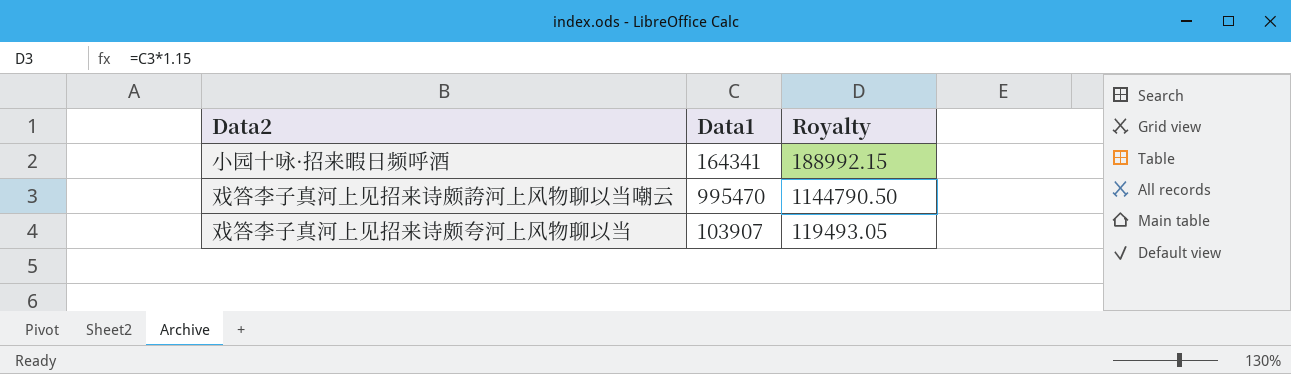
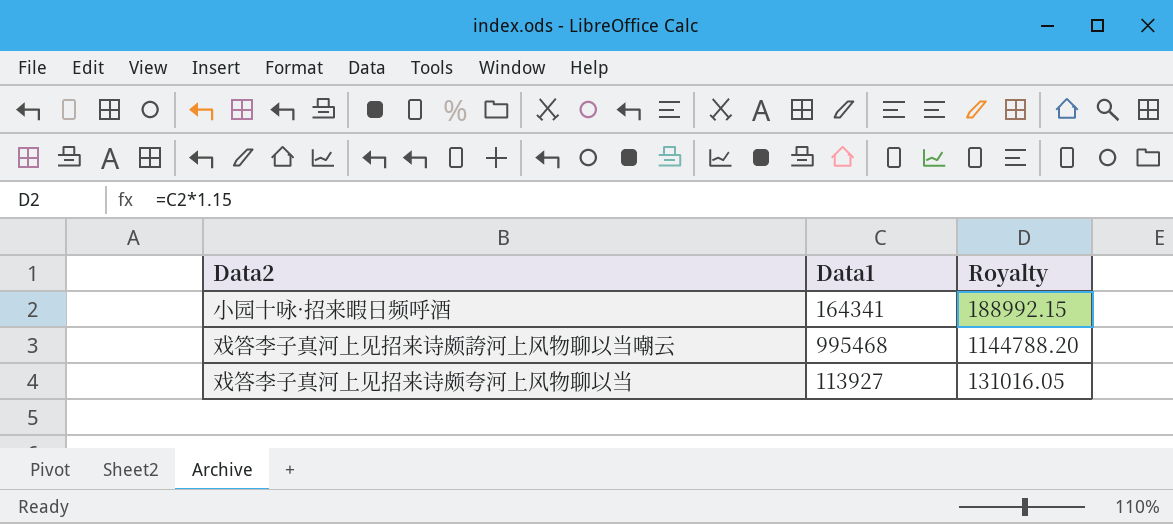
戏答李子真河上见招来诗颇誇河上风物聊以当嘲云 | Data1: 995470 -> 995468
戏答李子真河上见招来诗颇誇河上风物聊以当嘲云 | Royalty: 1144790.50 -> 1144788.20
戏答李子真河上见招来诗颇夸河上风物聊以当 | Data1: 103907 -> 113927
戏答李子真河上见招来诗颇夸河上风物聊以当 | Royalty: 119493.05 -> 131016.05

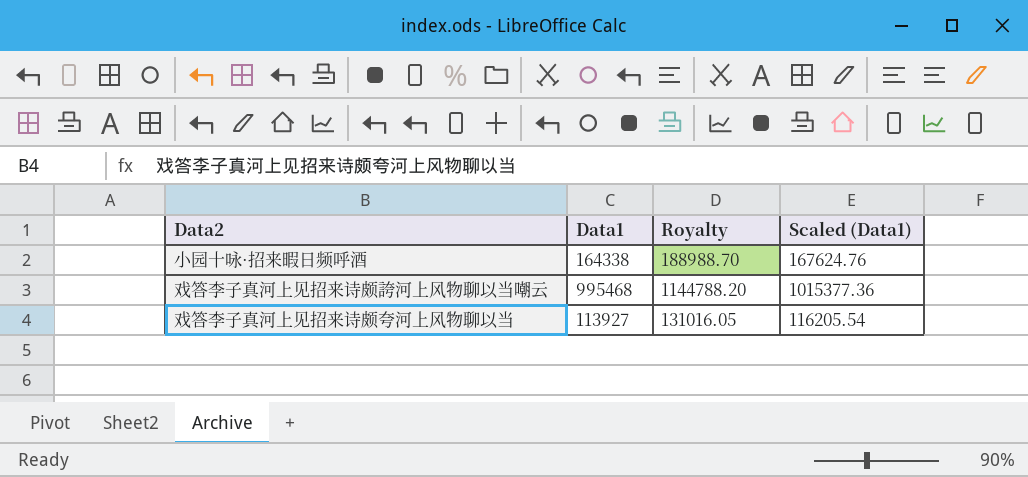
column Scaled (Data1) | formula: none -> [Data1] * 1.02
小园十咏·招来暇日频呼酒 | Data1: 164341 -> 164338
小园十咏·招来暇日频呼酒 | Royalty: 188992.15 -> 188988.70

